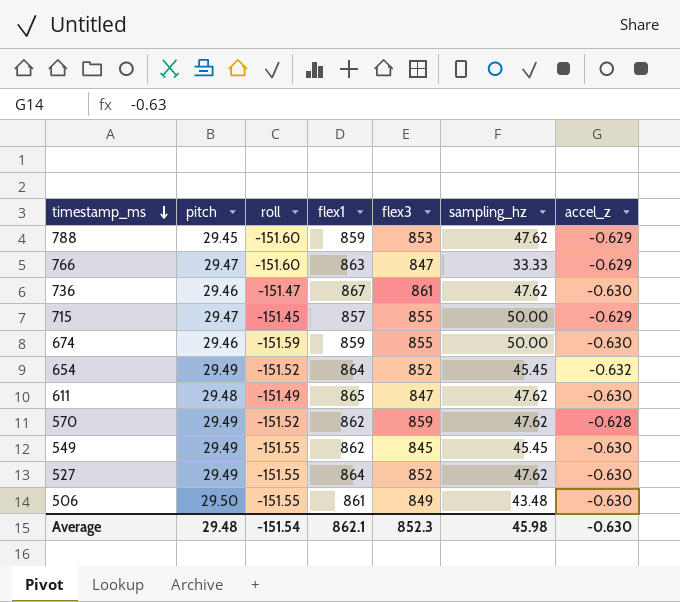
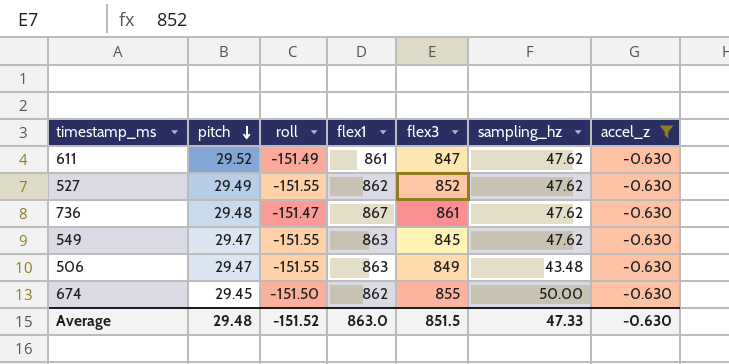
filter: none -> accel_z = -0.630
row order: timestamp_ms descending -> pitch descending
611 | pitch: 29.48 -> 29.52
611 | flex1: 865 -> 861
527 | flex1: 864 -> 862
736 | pitch: 29.46 -> 29.48
549 | pitch: 29.49 -> 29.47
549 | flex1: 862 -> 863
549 | sampling_hz: 45.45 -> 47.62
506 | pitch: 29.50 -> 29.47
506 | flex1: 861 -> 863
674 | pitch: 29.46 -> 29.45
674 | roll: -151.59 -> -151.50
674 | flex1: 859 -> 862
Average | roll: -151.54 -> -151.52
Average | flex1: 862.1 -> 863.0
Average | flex3: 852.3 -> 851.5
Average | sampling_hz: 45.98 -> 47.33

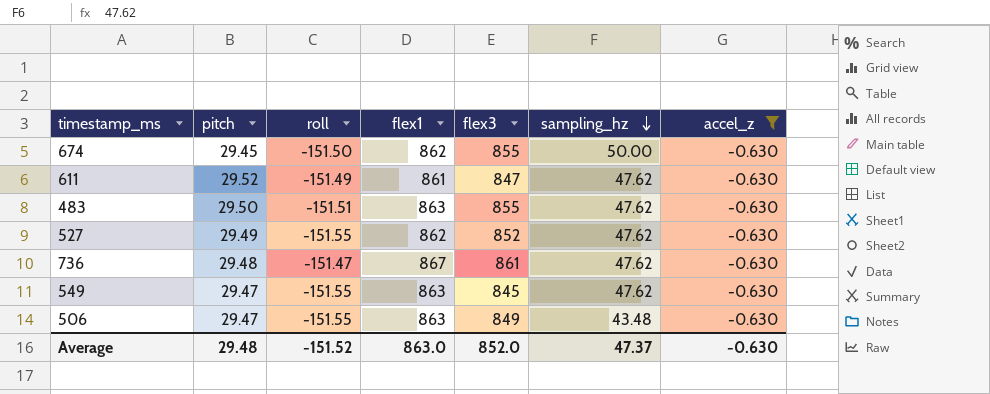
row order: pitch descending -> sampling_hz descending
row 483: none -> 29.50 | -151.51 | 863 | 855 | 47.62 | -0.630
Average | flex3: 851.5 -> 852.0
Average | sampling_hz: 47.33 -> 47.37

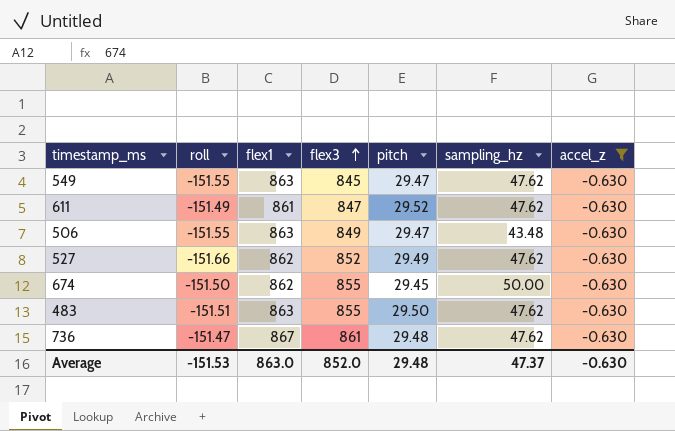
row order: sampling_hz descending -> flex3 ascending
column pitch | position: 2 -> 5
527 | roll: -151.55 -> -151.66
Average | roll: -151.52 -> -151.53

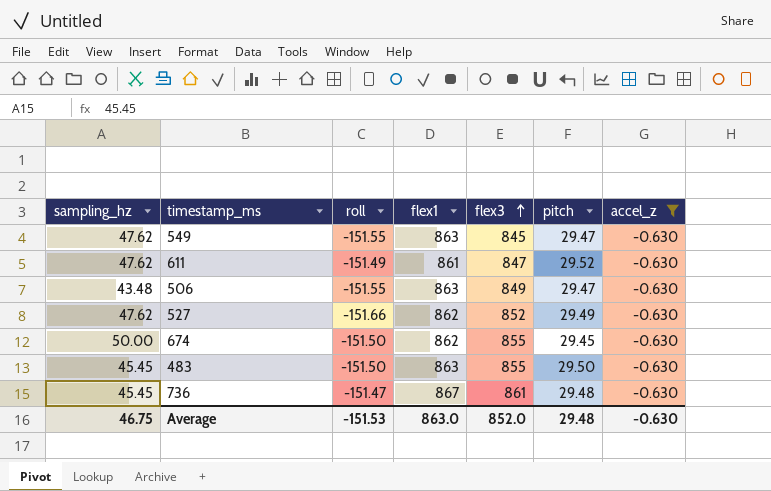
column sampling_hz | position: 6 -> 1
483 | sampling_hz: 47.62 -> 45.45
483 | roll: -151.51 -> -151.50
736 | sampling_hz: 47.62 -> 45.45
Average | sampling_hz: 47.37 -> 46.75

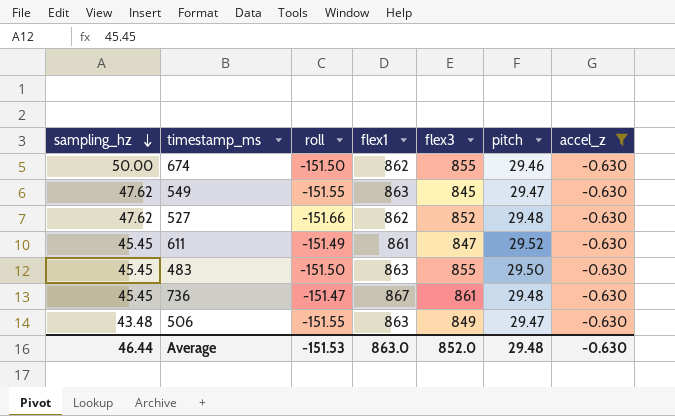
row order: flex3 ascending -> sampling_hz descending
674 | pitch: 29.45 -> 29.46
527 | pitch: 29.49 -> 29.48
611 | sampling_hz: 47.62 -> 45.45
Average | sampling_hz: 46.75 -> 46.44

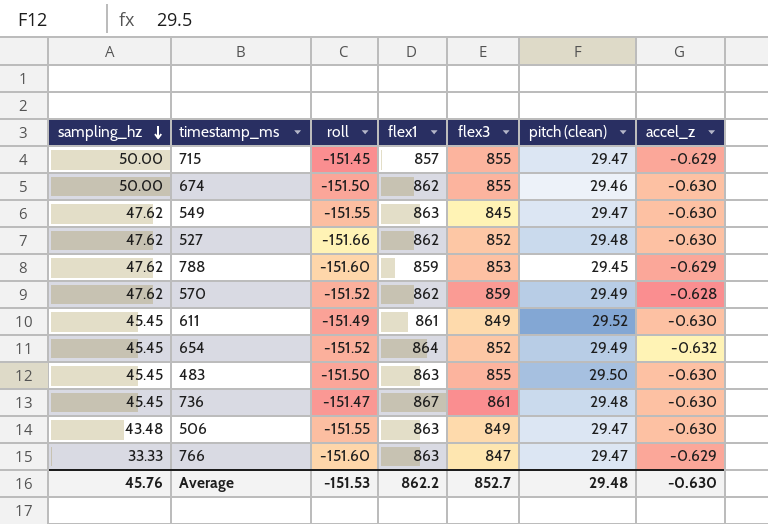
filter: accel_z = -0.630 -> none
column name: pitch -> pitch (clean)
611 | flex3: 847 -> 849
Average | sampling_hz: 46.44 -> 45.76
Average | flex1: 863.0 -> 862.2
Average | flex3: 852.0 -> 852.7

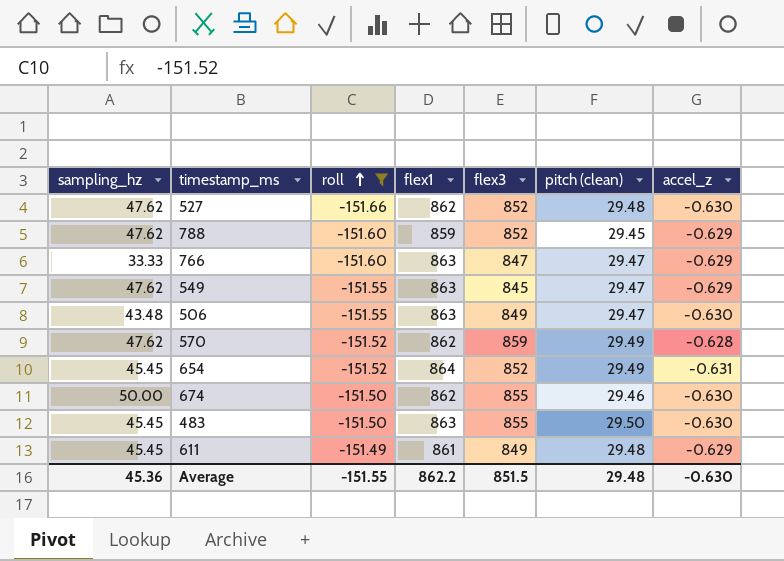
filter: none -> roll <= -151.49
row order: sampling_hz descending -> roll ascending
788 | flex3: 853 -> 852
549 | accel_z: -0.630 -> -0.629
654 | accel_z: -0.632 -> -0.631
611 | pitch (clean): 29.52 -> 29.48
611 | accel_z: -0.630 -> -0.629
Average | sampling_hz: 45.76 -> 45.36
Average | roll: -151.53 -> -151.55
Average | flex3: 852.7 -> 851.5

